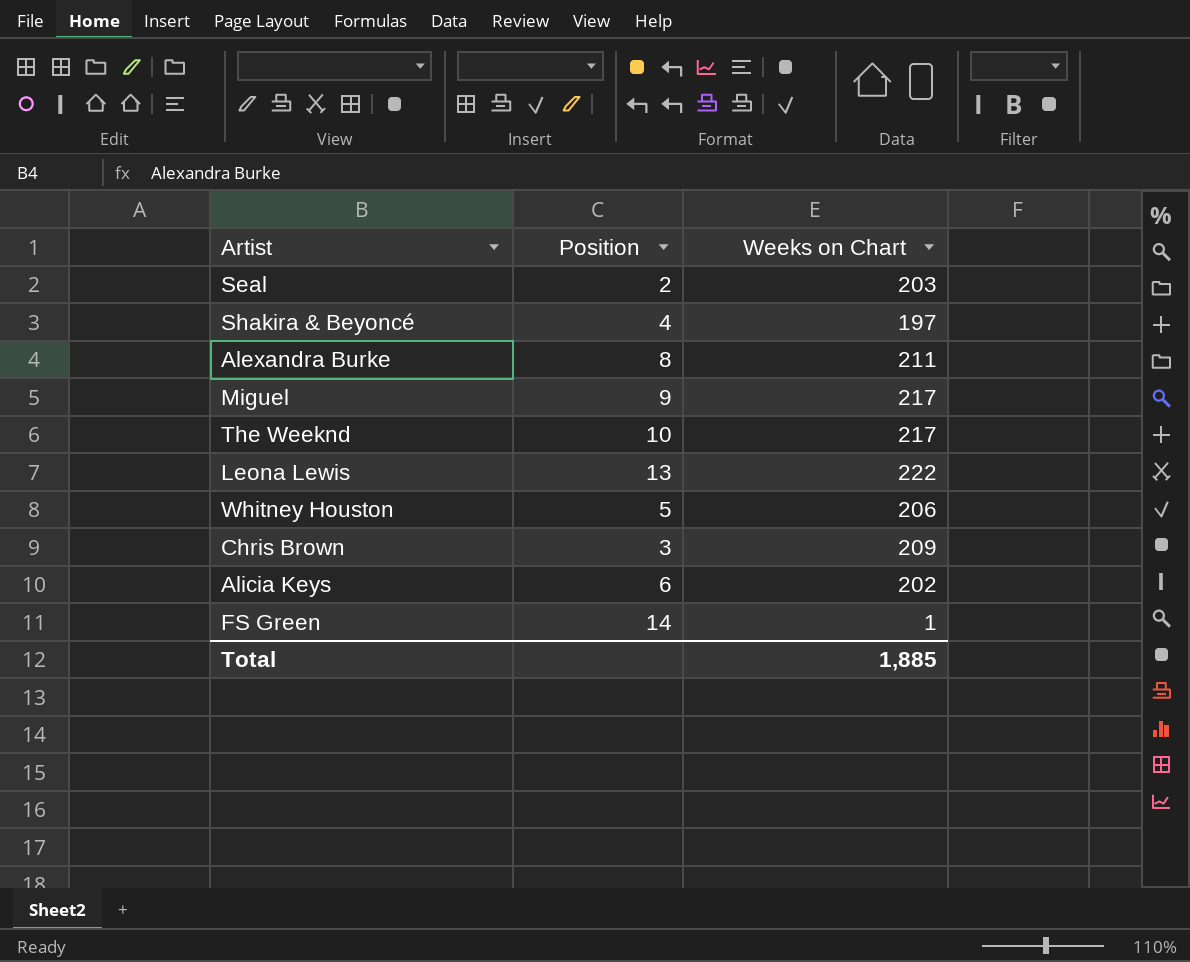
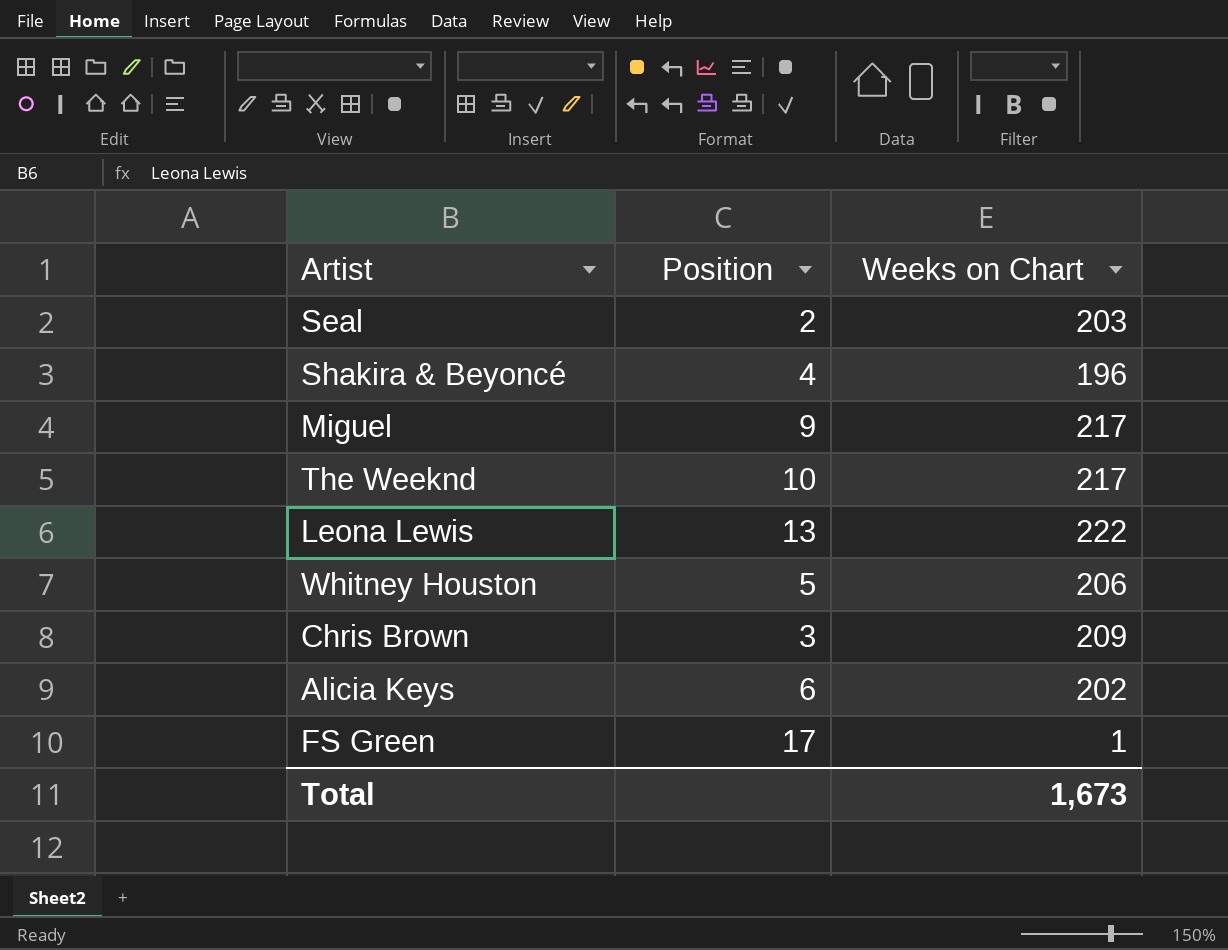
row Alexandra Burke: 8 | 211 -> none
Shakira & Beyoncé | Weeks on Chart: 197 -> 196
FS Green | Position: 14 -> 17
Total | Weeks on Chart: 1,885 -> 1,673

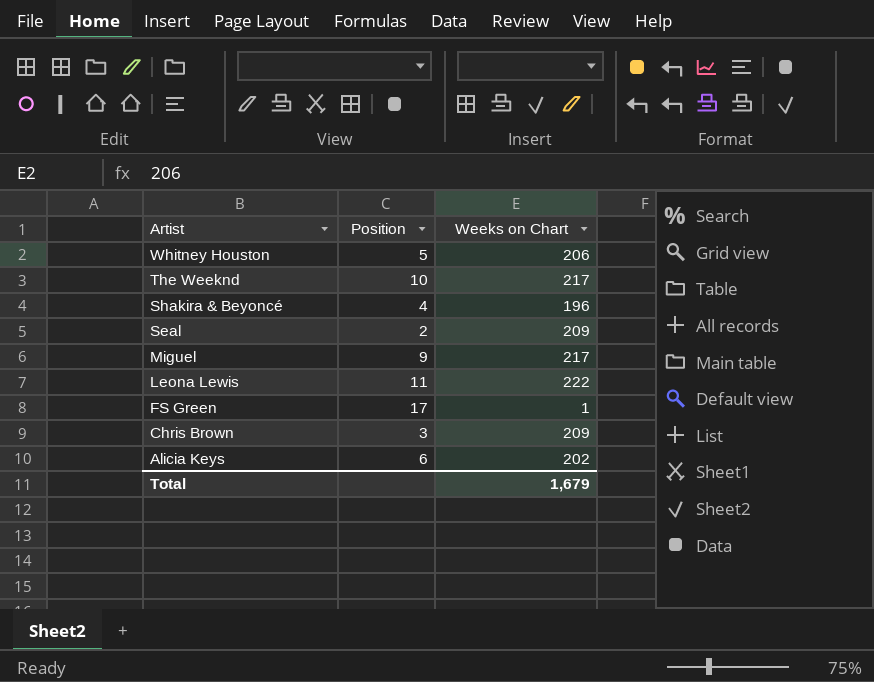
row order: none -> Artist descending
Seal | Weeks on Chart: 203 -> 209
Leona Lewis | Position: 13 -> 11
Total | Weeks on Chart: 1,673 -> 1,679

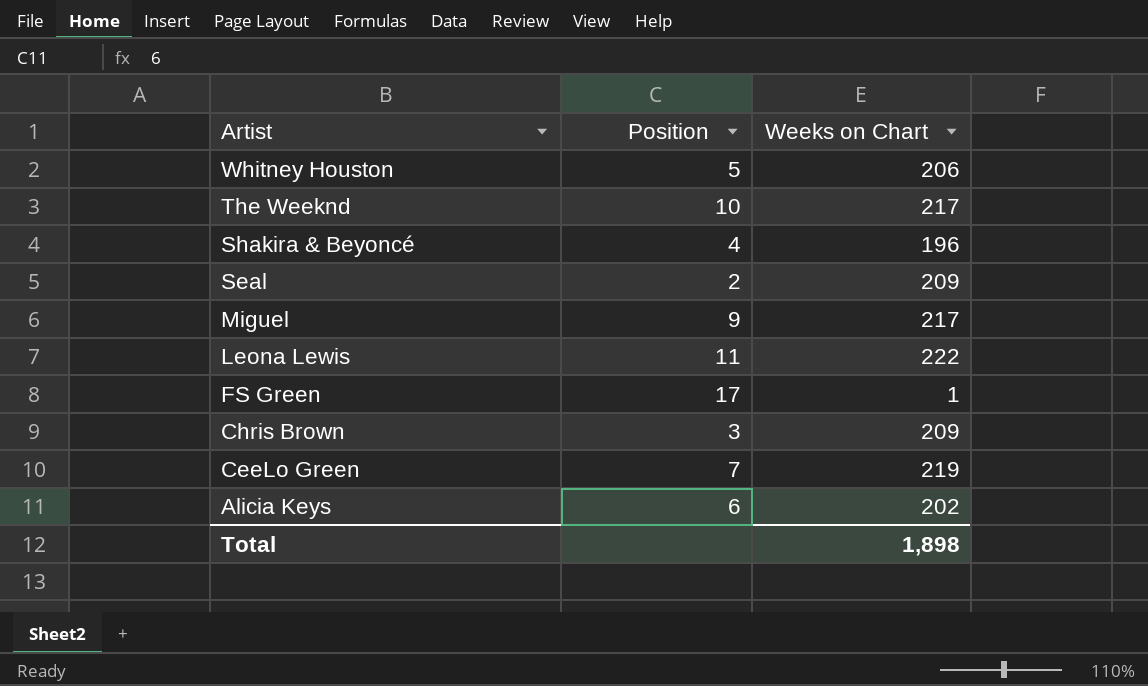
row CeeLo Green: none -> 7 | 219
Total | Weeks on Chart: 1,679 -> 1,898

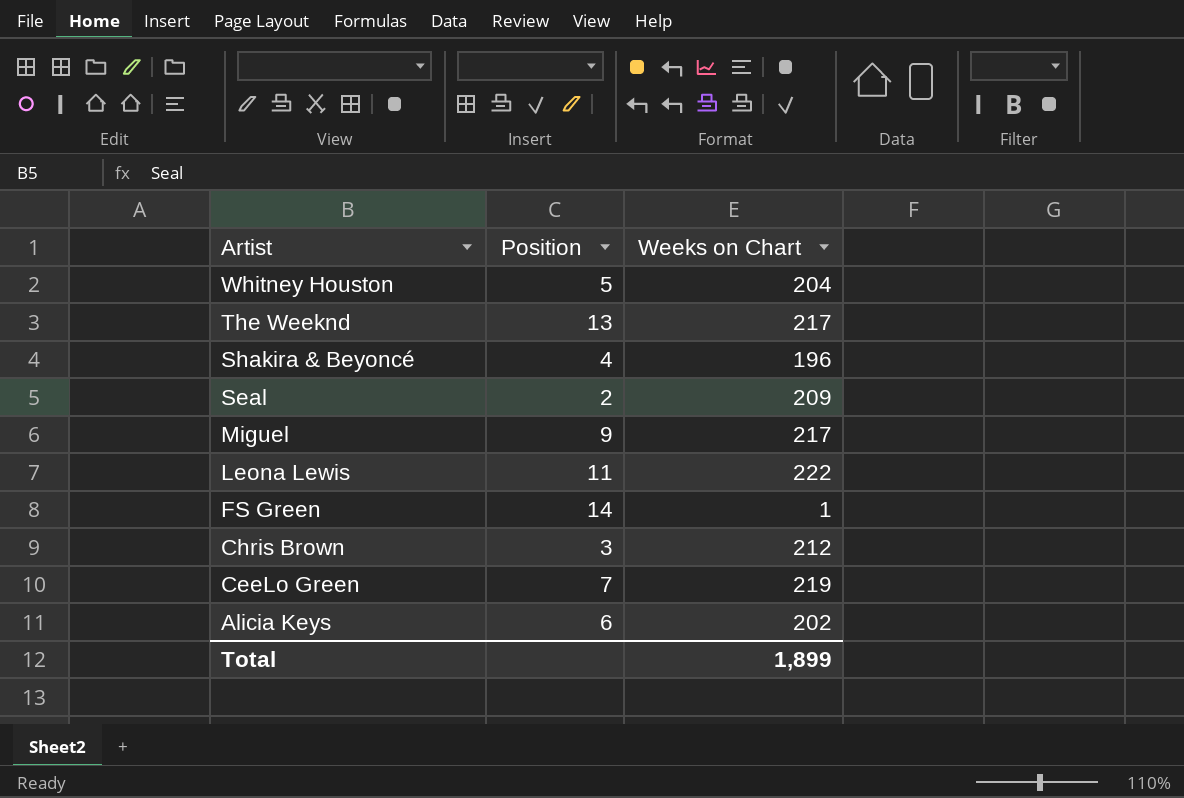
Whitney Houston | Weeks on Chart: 206 -> 204
The Weeknd | Position: 10 -> 13
FS Green | Position: 17 -> 14
Chris Brown | Weeks on Chart: 209 -> 212
Total | Weeks on Chart: 1,898 -> 1,899

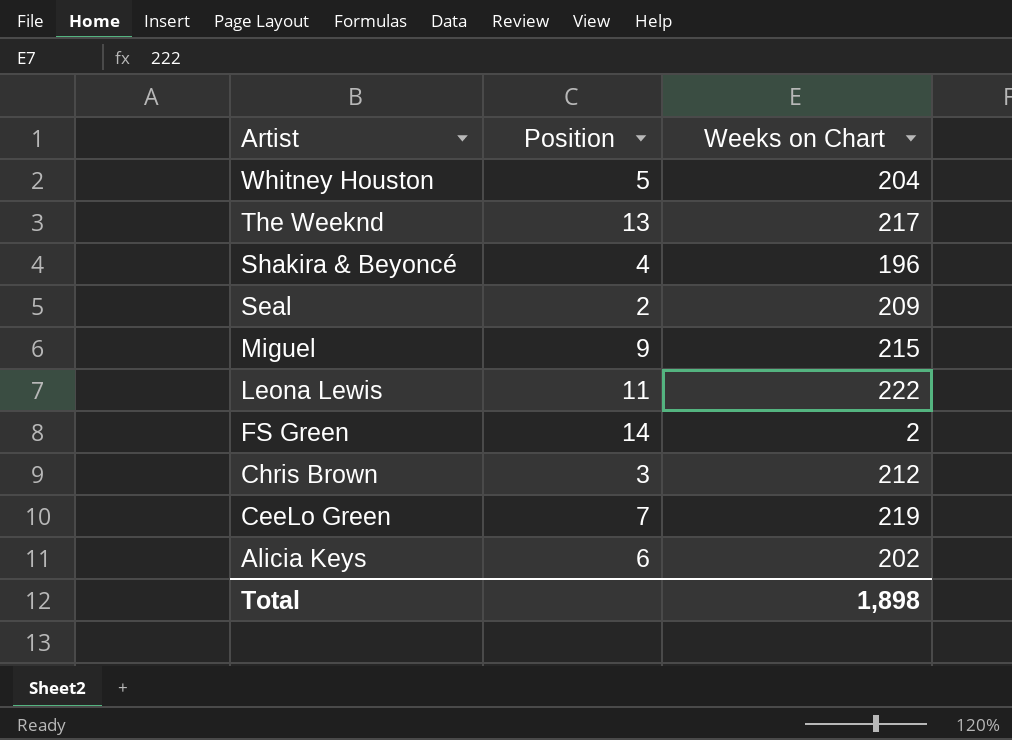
Miguel | Weeks on Chart: 217 -> 215
FS Green | Weeks on Chart: 1 -> 2
Total | Weeks on Chart: 1,899 -> 1,898

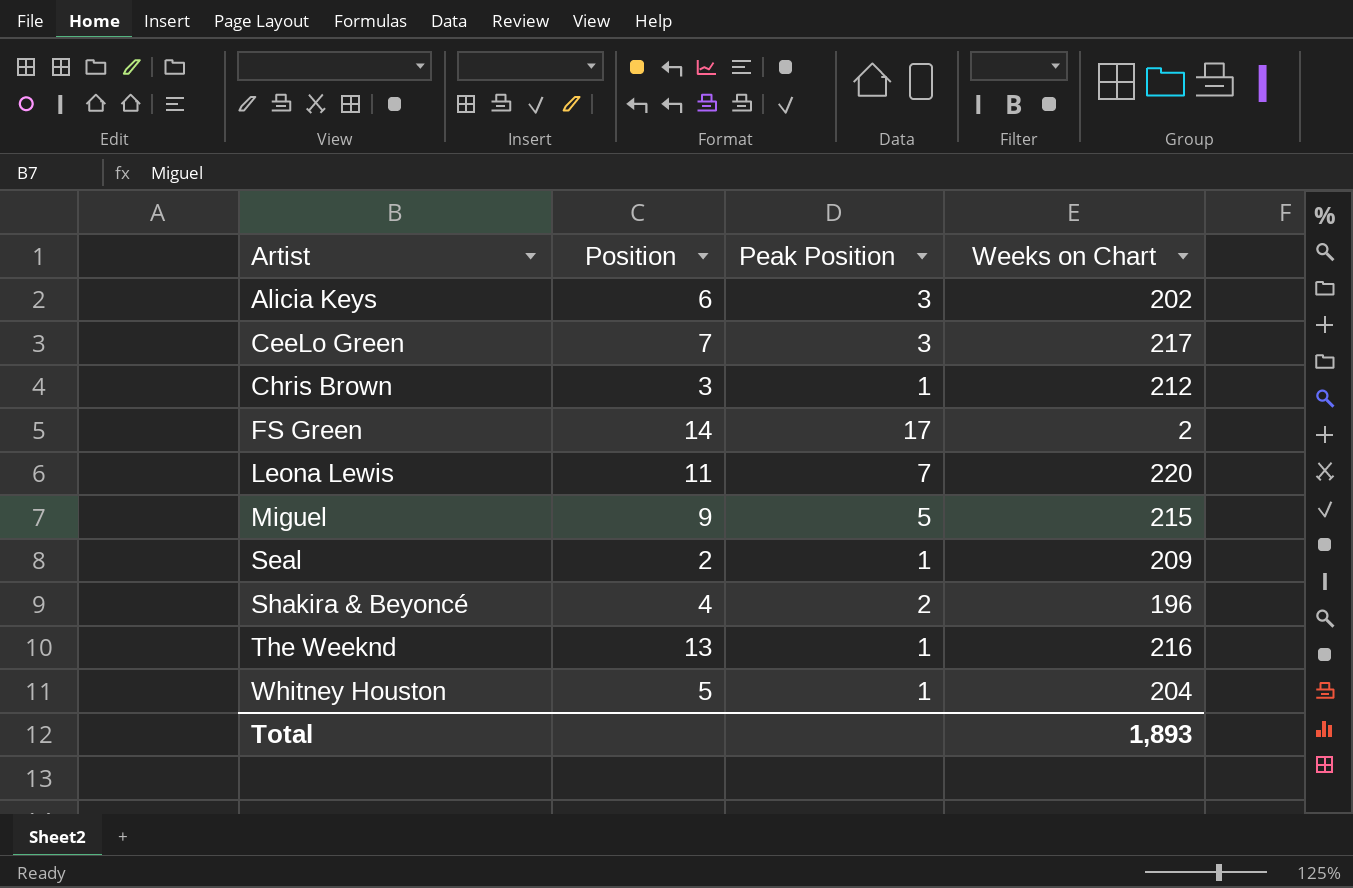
row order: Artist descending -> Artist ascending
column Peak Position | position: none -> 3
CeeLo Green | Weeks on Chart: 219 -> 217
Leona Lewis | Weeks on Chart: 222 -> 220
The Weeknd | Weeks on Chart: 217 -> 216
Total | Weeks on Chart: 1,898 -> 1,893

